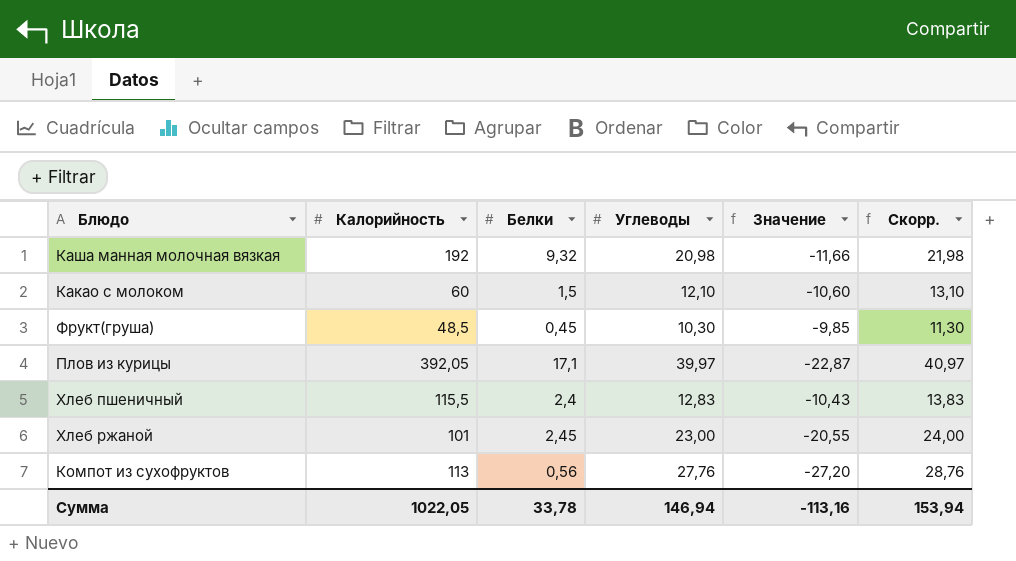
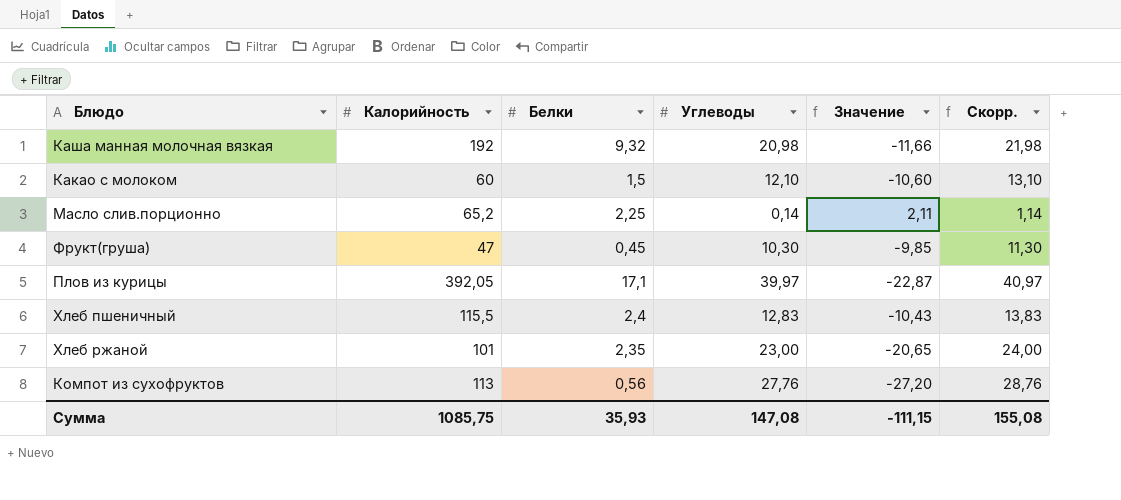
row Масло слив.порционно: none -> 65,2 | 2,25 | 0,14 | 2,11 | 1,14
Фрукт(груша) | Калорийность: 48,5 -> 47
Хлеб ржаной | Белки: 2,45 -> 2,35
Хлеб ржаной | Значение: -20,55 -> -20,65
Сумма | Калорийность: 1022,05 -> 1085,75
Сумма | Белки: 33,78 -> 35,93
Сумма | Углеводы: 146,94 -> 147,08
Сумма | Значение: -113,16 -> -111,15
Сумма | Скорр.: 153,94 -> 155,08

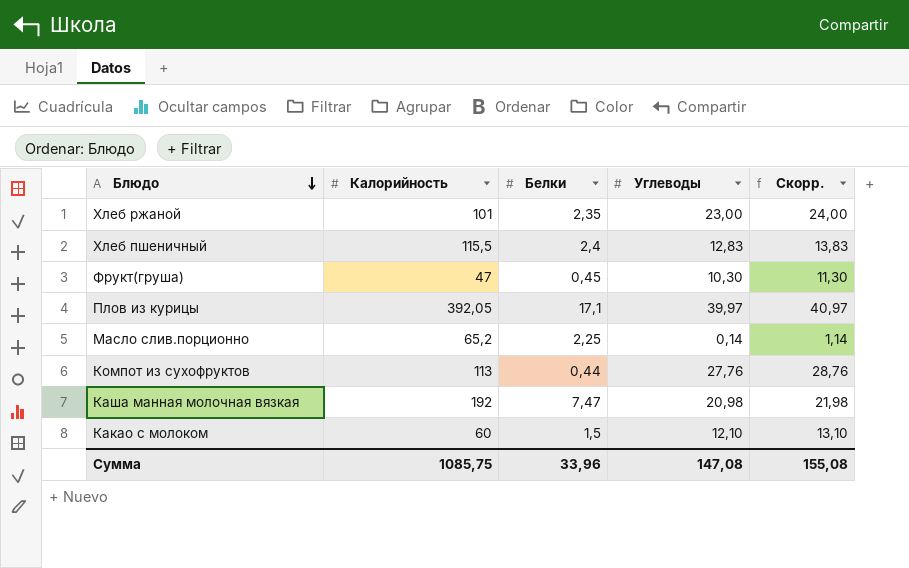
row order: none -> Блюдо descending
column Значение | formula: [Белки] - [Углеводы] -> none
Компот из сухофруктов | Белки: 0,56 -> 0,44
Каша манная молочная вязкая | Белки: 9,32 -> 7,47
Сумма | Белки: 35,93 -> 33,96

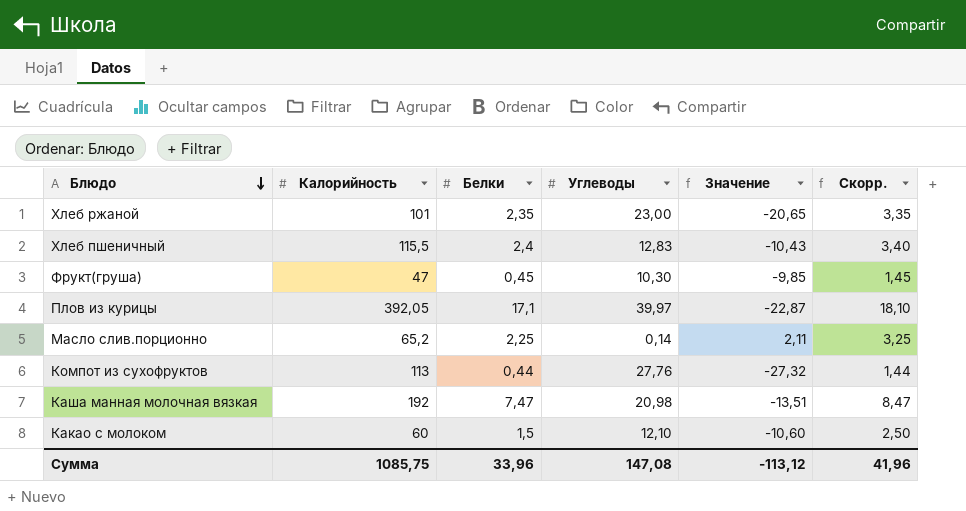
column Значение | formula: none -> [Белки] - [Углеводы]
column Скорр. | formula: [Углеводы] + 1 -> [Белки] + 1
Сумма | Скорр.: 155,08 -> 41,96

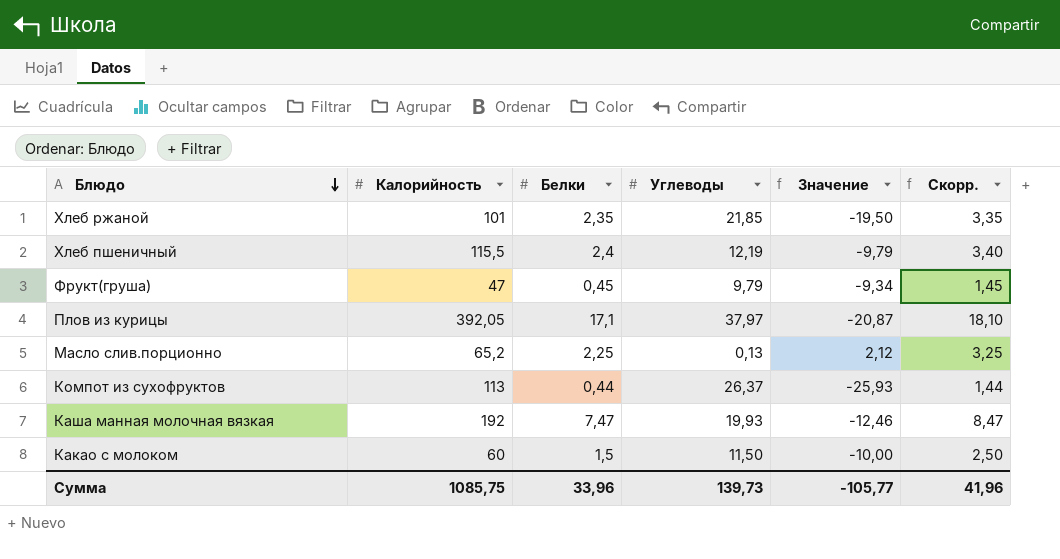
Хлеб ржаной | Углеводы: 23,00 -> 21,85
Хлеб ржаной | Значение: -20,65 -> -19,50
Хлеб пшеничный | Углеводы: 12,83 -> 12,19
Хлеб пшеничный | Значение: -10,43 -> -9,79
Фрукт(груша) | Углеводы: 10,30 -> 9,79
Фрукт(груша) | Значение: -9,85 -> -9,34
Плов из курицы | Углеводы: 39,97 -> 37,97
Плов из курицы | Значение: -22,87 -> -20,87
Масло слив.порционно | Углеводы: 0,14 -> 0,13
Масло слив.порционно | Значение: 2,11 -> 2,12
Компот из сухофруктов | Углеводы: 27,76 -> 26,37
Компот из сухофруктов | Значение: -27,32 -> -25,93
Каша манная молочная вязкая | Углеводы: 20,98 -> 19,93
Каша манная молочная вязкая | Значение: -13,51 -> -12,46
Какао с молоком | Углеводы: 12,10 -> 11,50
Какао с молоком | Значение: -10,60 -> -10,00
Сумма | Углеводы: 147,08 -> 139,73
Сумма | Значение: -113,12 -> -105,77

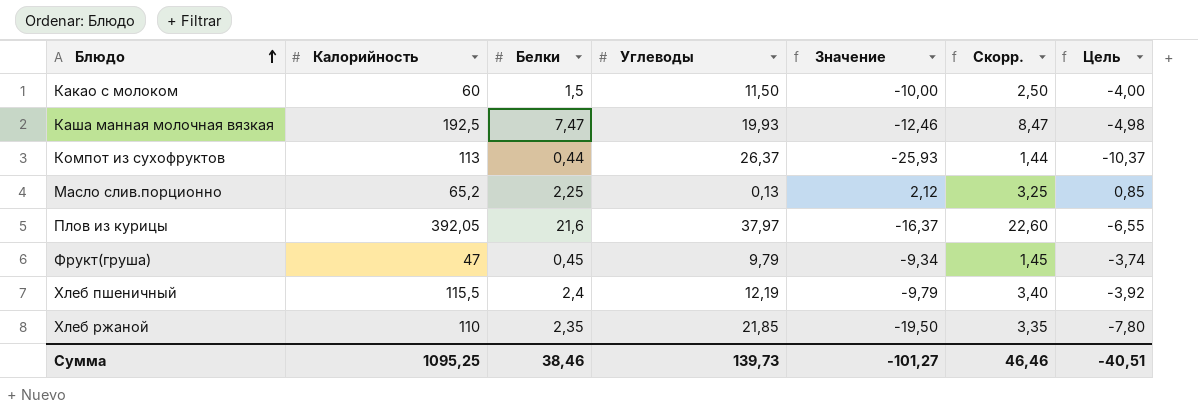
row order: Блюдо descending -> Блюдо ascending
column Цель | formula: none -> [Значение] * 0,4
Каша манная молочная вязкая | Калорийность: 192 -> 192,5
Плов из курицы | Белки: 17,1 -> 21,6
Плов из курицы | Значение: -20,87 -> -16,37
Плов из курицы | Скорр.: 18,10 -> 22,60
Хлеб ржаной | Калорийность: 101 -> 110
Сумма | Калорийность: 1085,75 -> 1095,25
Сумма | Белки: 33,96 -> 38,46
Сумма | Значение: -105,77 -> -101,27
Сумма | Скорр.: 41,96 -> 46,46

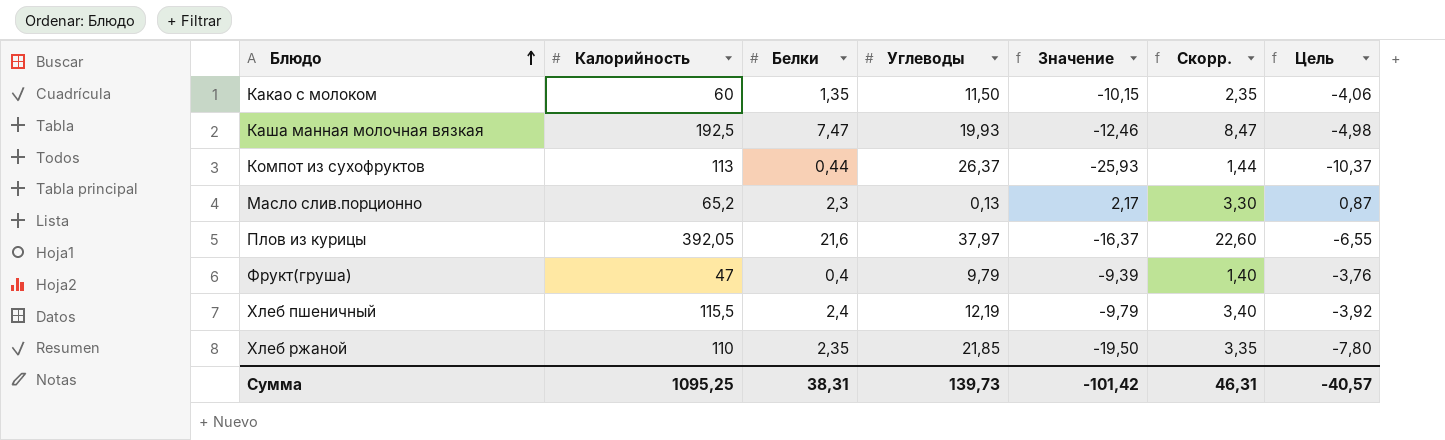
Какао с молоком | Белки: 1,5 -> 1,35
Какао с молоком | Значение: -10,00 -> -10,15
Какао с молоком | Скорр.: 2,50 -> 2,35
Какао с молоком | Цель: -4,00 -> -4,06
Масло слив.порционно | Белки: 2,25 -> 2,3
Масло слив.порционно | Значение: 2,12 -> 2,17
Масло слив.порционно | Скорр.: 3,25 -> 3,30
Масло слив.порционно | Цель: 0,85 -> 0,87
Фрукт(груша) | Белки: 0,45 -> 0,4
Фрукт(груша) | Значение: -9,34 -> -9,39
Фрукт(груша) | Скорр.: 1,45 -> 1,40
Фрукт(груша) | Цель: -3,74 -> -3,76
Сумма | Белки: 38,46 -> 38,31
Сумма | Значение: -101,27 -> -101,42
Сумма | Скорр.: 46,46 -> 46,31
Сумма | Цель: -40,51 -> -40,57

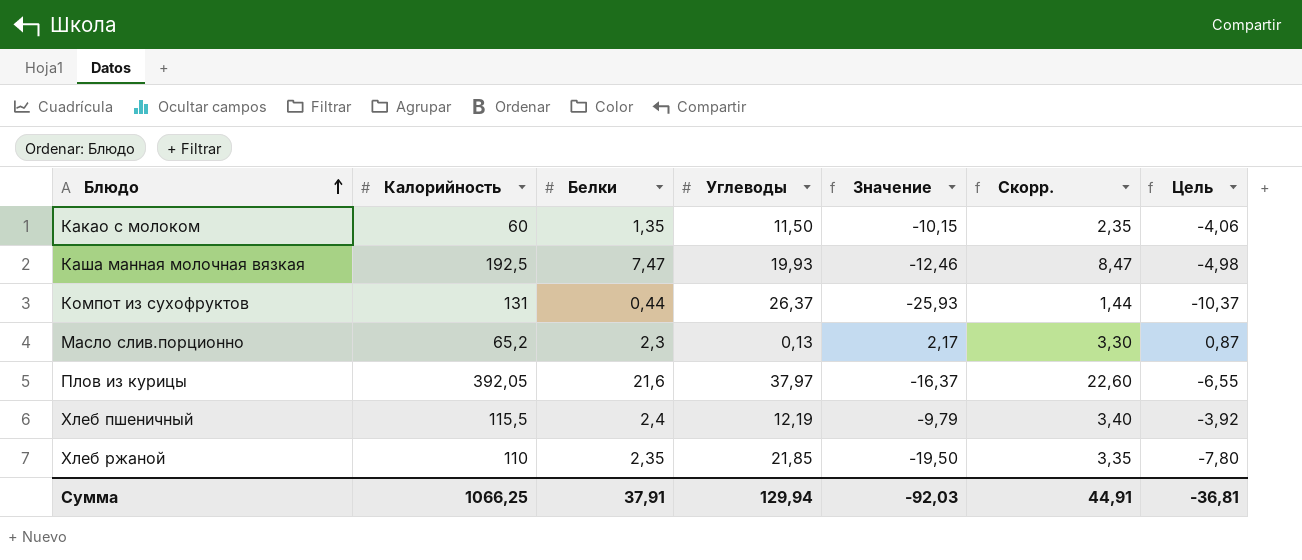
row Фрукт(груша): 47 | 0,4 | 9,79 | -9,39 | 1,40 | -3,76 -> none
Компот из сухофруктов | Калорийность: 113 -> 131
Сумма | Калорийность: 1095,25 -> 1066,25
Сумма | Белки: 38,31 -> 37,91
Сумма | Углеводы: 139,73 -> 129,94
Сумма | Значение: -101,42 -> -92,03
Сумма | Скорр.: 46,31 -> 44,91
Сумма | Цель: -40,57 -> -36,81

